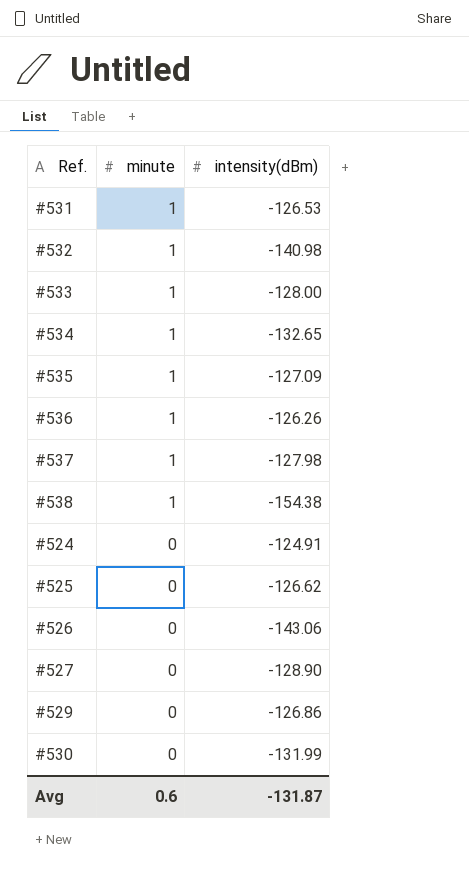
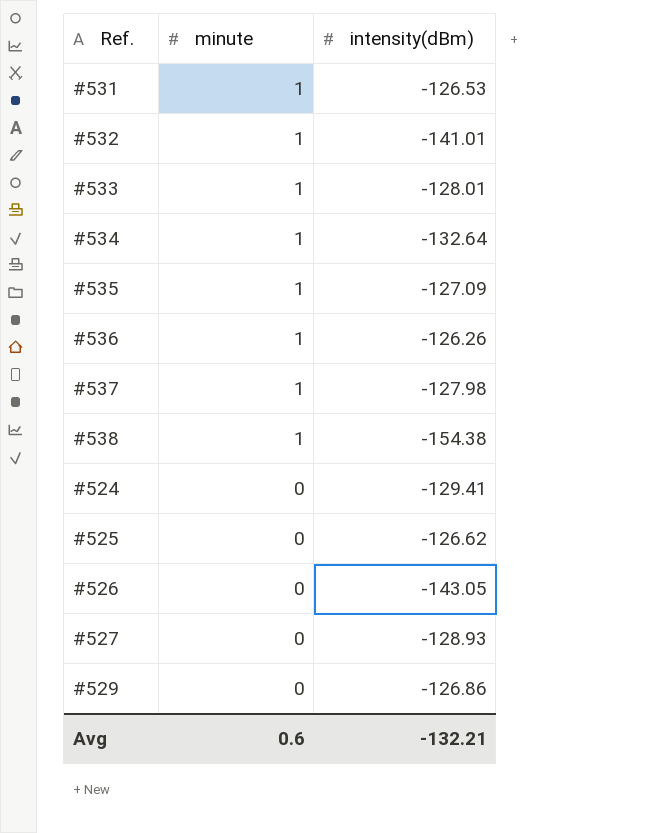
row #530: 0 | -131.99 -> none
#532 | intensity(dBm): -140.98 -> -141.01
#533 | intensity(dBm): -128.00 -> -128.01
#534 | intensity(dBm): -132.65 -> -132.64
#524 | intensity(dBm): -124.91 -> -129.41
#526 | intensity(dBm): -143.06 -> -143.05
#527 | intensity(dBm): -128.90 -> -128.93
Avg | intensity(dBm): -131.87 -> -132.21

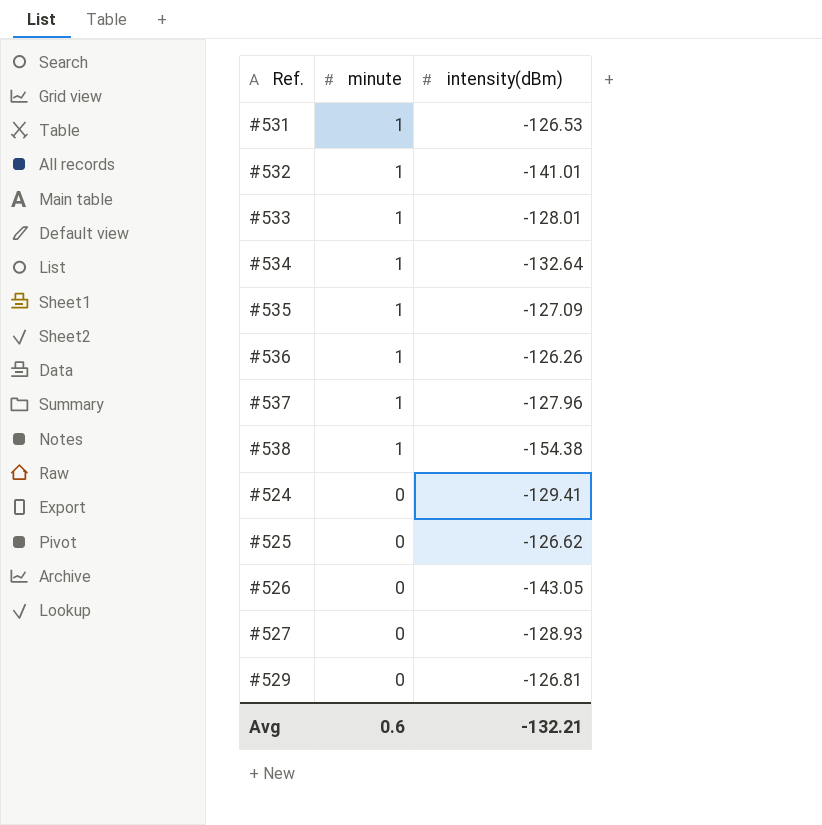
#537 | intensity(dBm): -127.98 -> -127.96
#529 | intensity(dBm): -126.86 -> -126.81

